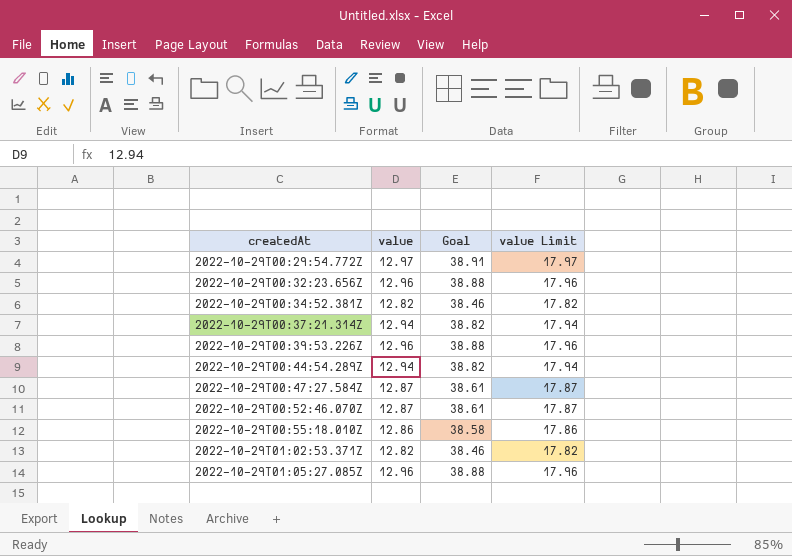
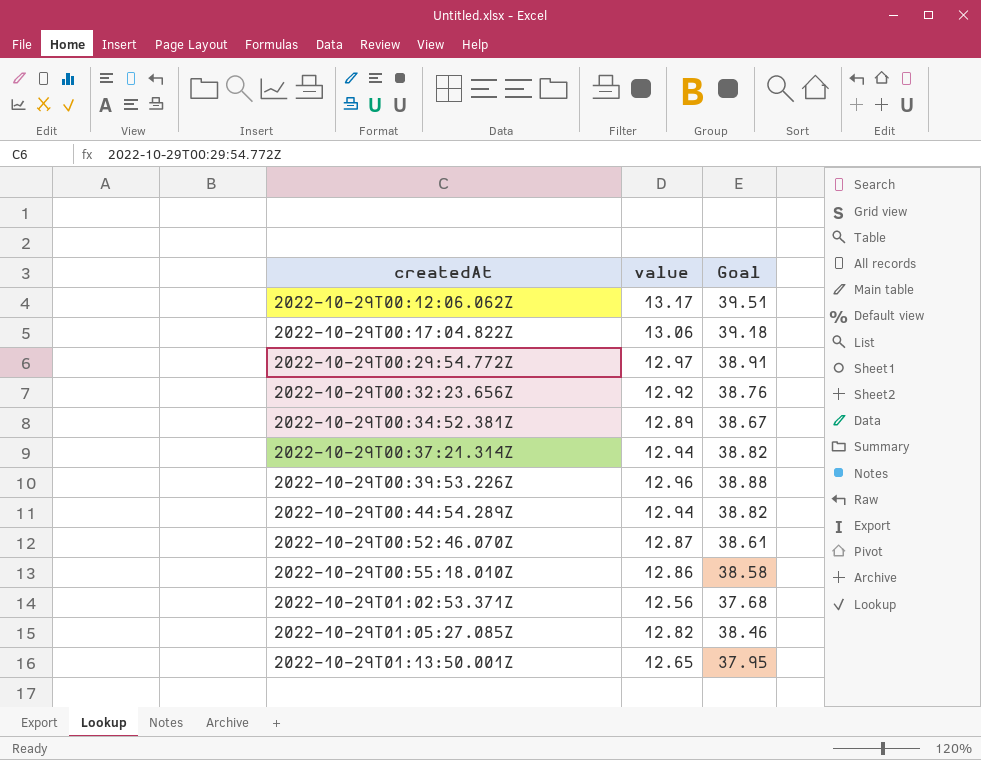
column value Limit | formula: [value] + 5 -> none
row 2022-10-29T00:47:27.584Z: 12.87 | 38.61 | 17.87 -> none
row 2022-10-29T00:12:06.062Z: none -> 13.17 | 39.51
row 2022-10-29T00:17:04.822Z: none -> 13.06 | 39.18
2022-10-29T00:32:23.656Z | value: 12.96 -> 12.92
2022-10-29T00:32:23.656Z | Goal: 38.88 -> 38.76
2022-10-29T00:34:52.381Z | value: 12.82 -> 12.89
2022-10-29T00:34:52.381Z | Goal: 38.46 -> 38.67
2022-10-29T01:02:53.371Z | value: 12.82 -> 12.56
2022-10-29T01:02:53.371Z | Goal: 38.46 -> 37.68
2022-10-29T01:05:27.085Z | value: 12.96 -> 12.82
2022-10-29T01:05:27.085Z | Goal: 38.88 -> 38.46
row 2022-10-29T01:13:50.001Z: none -> 12.65 | 37.95

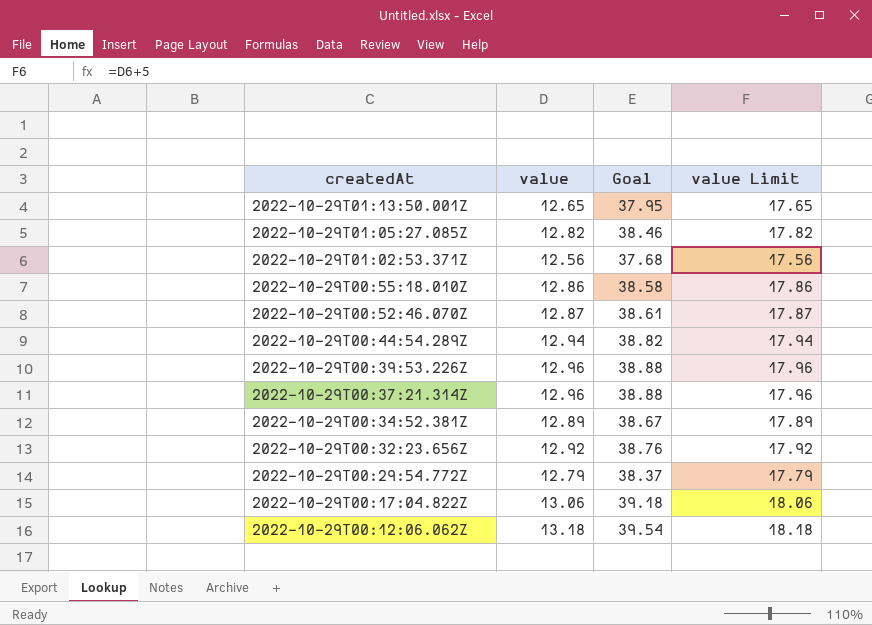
row order: createdAt ascending -> createdAt descending
column value Limit | formula: none -> [value] + 5
2022-10-29T00:37:21.314Z | value: 12.94 -> 12.96
2022-10-29T00:37:21.314Z | Goal: 38.82 -> 38.88
2022-10-29T00:29:54.772Z | value: 12.97 -> 12.79
2022-10-29T00:29:54.772Z | Goal: 38.91 -> 38.37
2022-10-29T00:12:06.062Z | value: 13.17 -> 13.18
2022-10-29T00:12:06.062Z | Goal: 39.51 -> 39.54

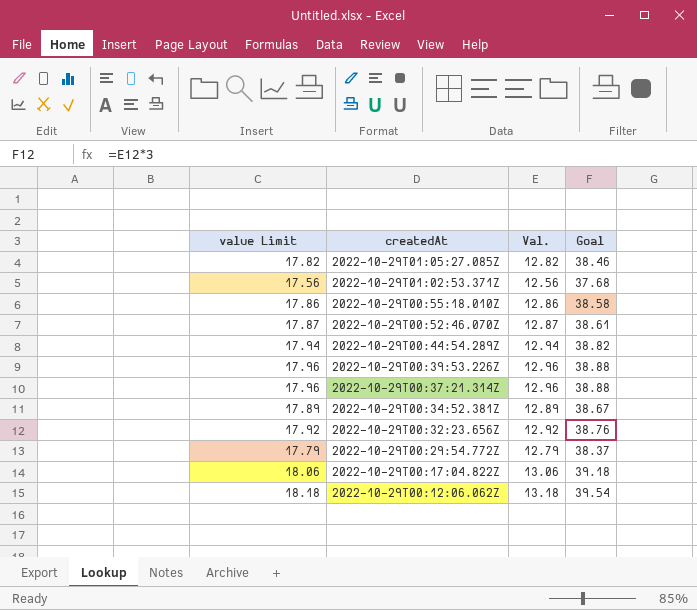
column value Limit | position: 4 -> 1
column name: value -> Val.
row 2022-10-29T01:13:50.001Z: 12.65 | 37.95 | 17.65 -> none

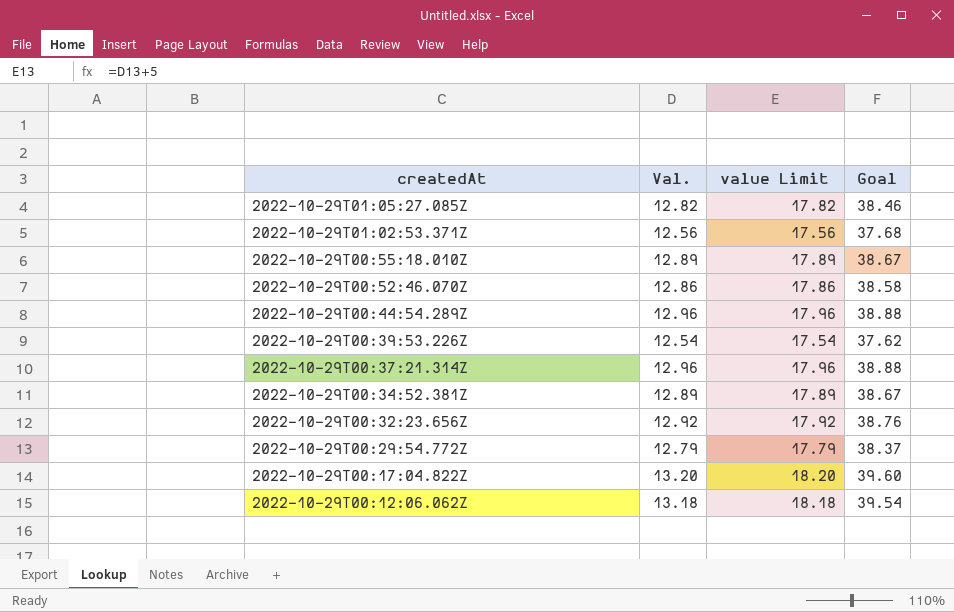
column value Limit | position: 1 -> 3
2022-10-29T00:55:18.010Z | Val.: 12.86 -> 12.89
2022-10-29T00:55:18.010Z | value Limit: 17.86 -> 17.89
2022-10-29T00:55:18.010Z | Goal: 38.58 -> 38.67
2022-10-29T00:52:46.070Z | Val.: 12.87 -> 12.86
2022-10-29T00:52:46.070Z | value Limit: 17.87 -> 17.86
2022-10-29T00:52:46.070Z | Goal: 38.61 -> 38.58
2022-10-29T00:44:54.289Z | Val.: 12.94 -> 12.96
2022-10-29T00:44:54.289Z | value Limit: 17.94 -> 17.96
2022-10-29T00:44:54.289Z | Goal: 38.82 -> 38.88
2022-10-29T00:39:53.226Z | Val.: 12.96 -> 12.54
2022-10-29T00:39:53.226Z | value Limit: 17.96 -> 17.54
2022-10-29T00:39:53.226Z | Goal: 38.88 -> 37.62
2022-10-29T00:17:04.822Z | Val.: 13.06 -> 13.20
2022-10-29T00:17:04.822Z | value Limit: 18.06 -> 18.20
2022-10-29T00:17:04.822Z | Goal: 39.18 -> 39.60

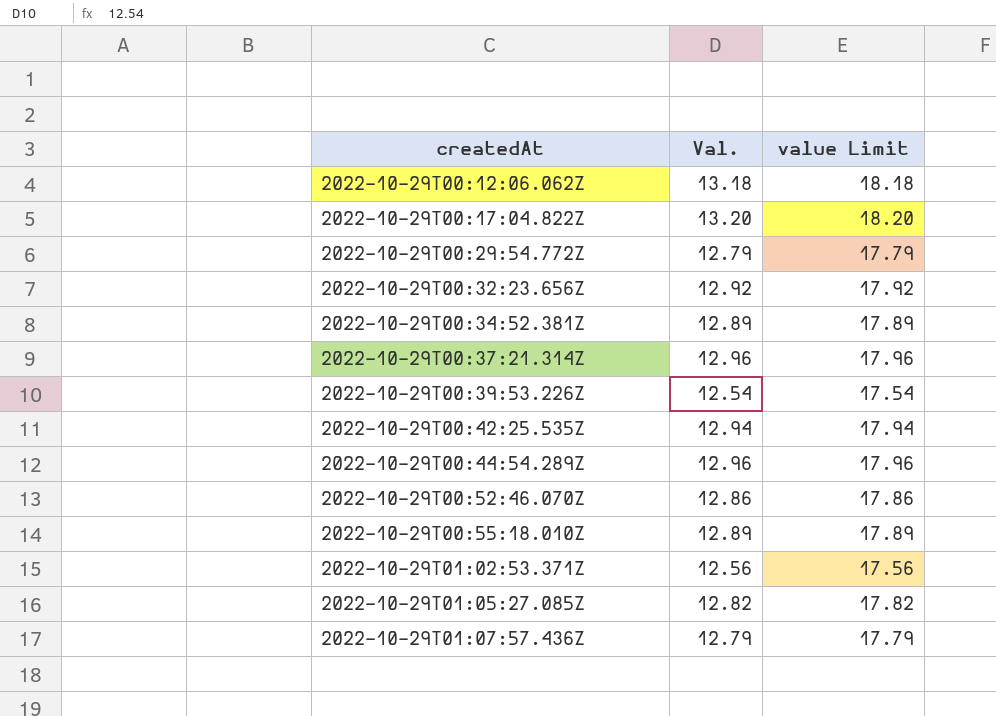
row order: createdAt descending -> createdAt ascending
column Goal | formula: [Val.] * 3 -> none
row 2022-10-29T00:42:25.535Z: none -> 12.94 | 17.94
row 2022-10-29T01:07:57.436Z: none -> 12.79 | 17.79

